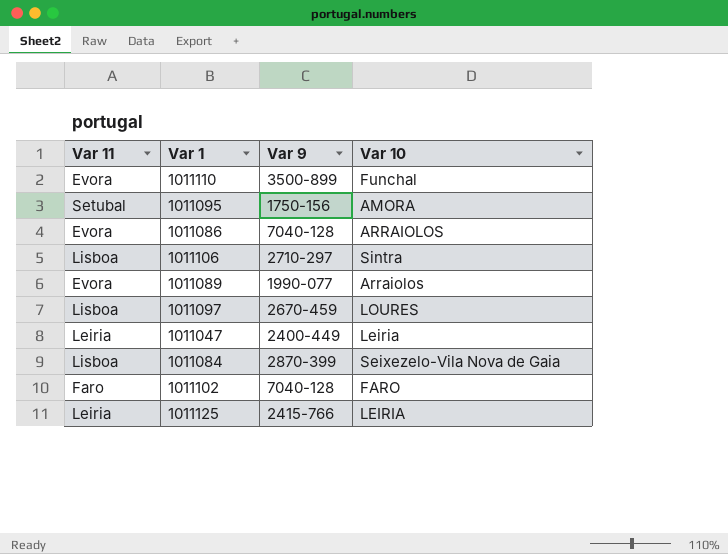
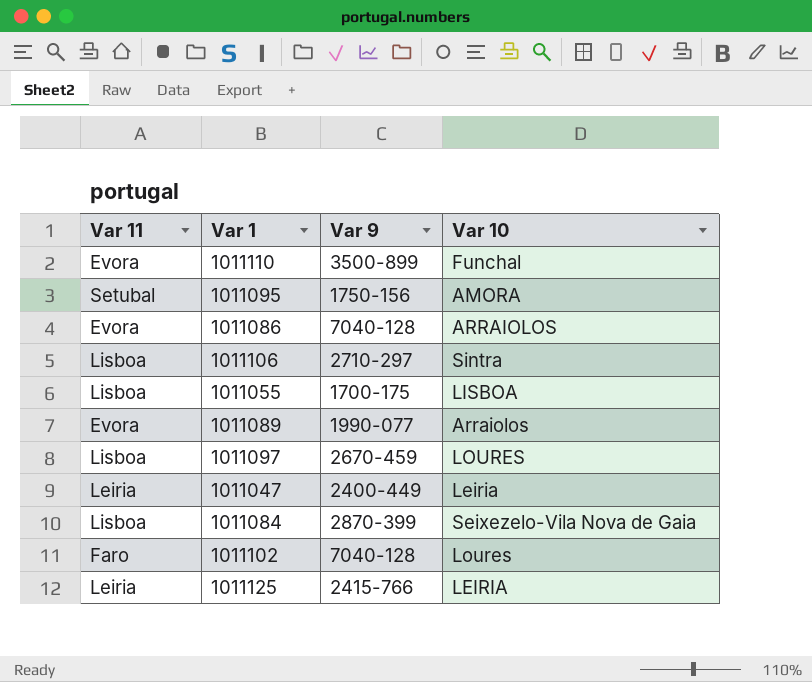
row 1011055: none -> Lisboa | 1700-175 | LISBOA
1011102 | Var 10: FARO -> Loures

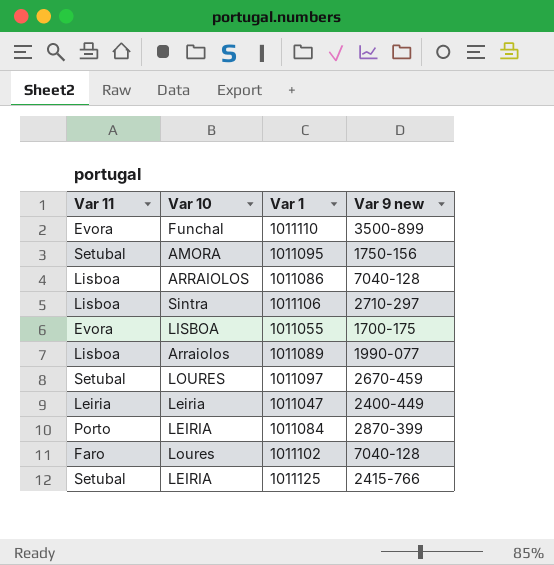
column Var 10 | position: 4 -> 2
column name: Var 9 -> Var 9 new
1011086 | Var 11: Evora -> Lisboa
1011055 | Var 11: Lisboa -> Evora
1011089 | Var 11: Evora -> Lisboa
1011097 | Var 11: Lisboa -> Setubal
1011084 | Var 11: Lisboa -> Porto
1011084 | Var 10: Seixezelo-Vila Nova de Gaia -> LEIRIA
1011125 | Var 11: Leiria -> Setubal

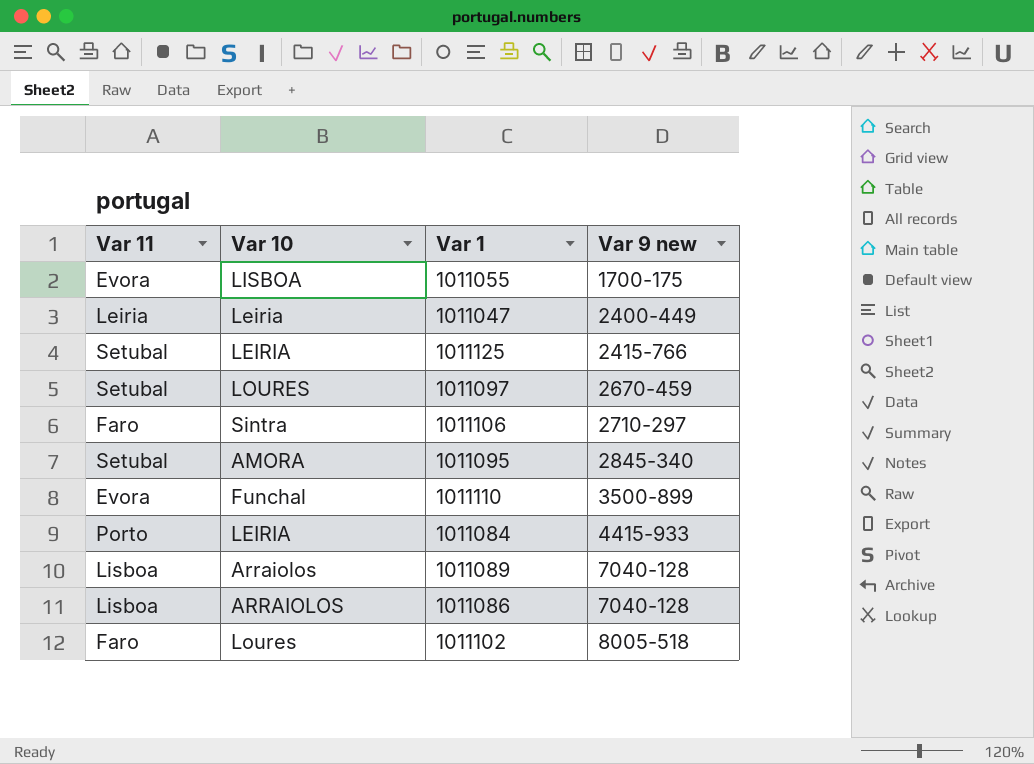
row order: none -> Var 9 new ascending
1011106 | Var 11: Lisboa -> Faro
1011095 | Var 9 new: 1750-156 -> 2845-340
1011084 | Var 9 new: 2870-399 -> 4415-933
1011089 | Var 9 new: 1990-077 -> 7040-128
1011102 | Var 9 new: 7040-128 -> 8005-518

